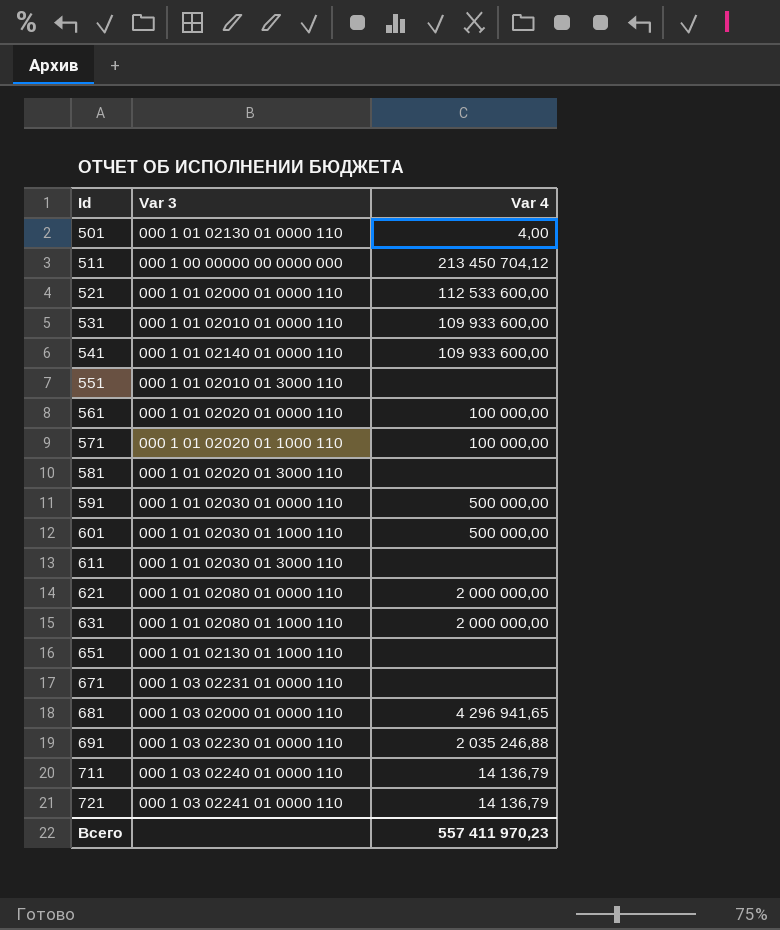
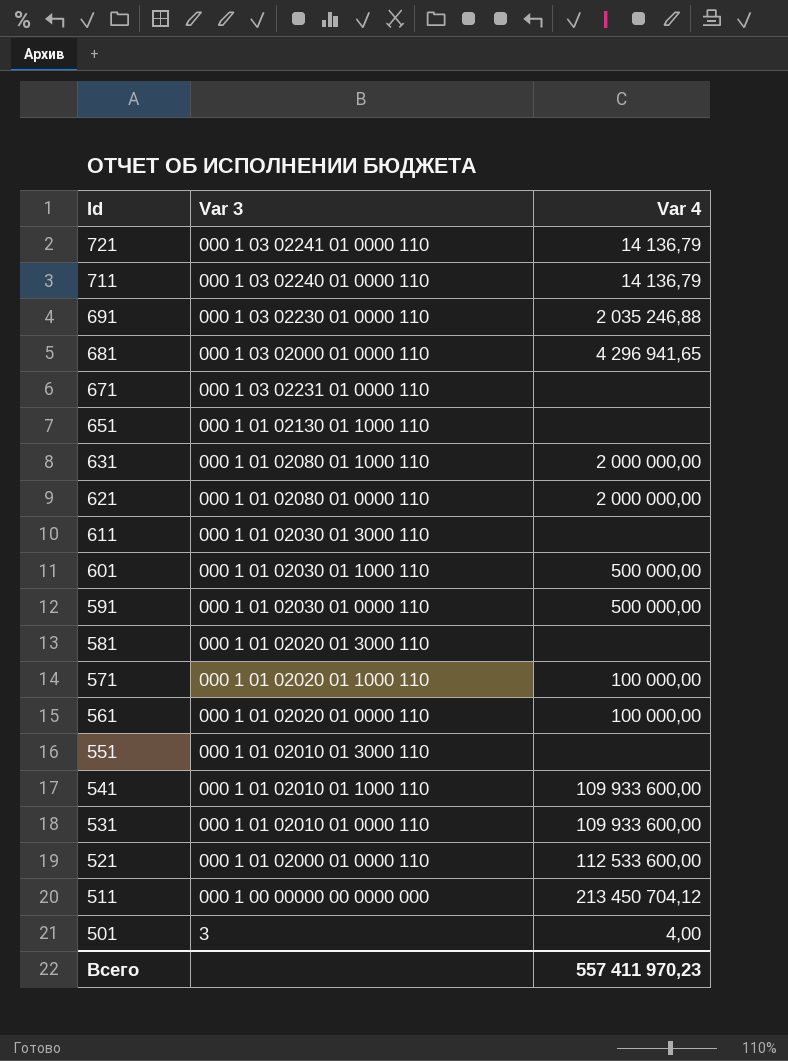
row order: Id ascending -> Id descending
541 | Var 3: 000 1 01 02140 01 0000 110 -> 000 1 01 02010 01 1000 110
501 | Var 3: 000 1 01 02130 01 0000 110 -> 3

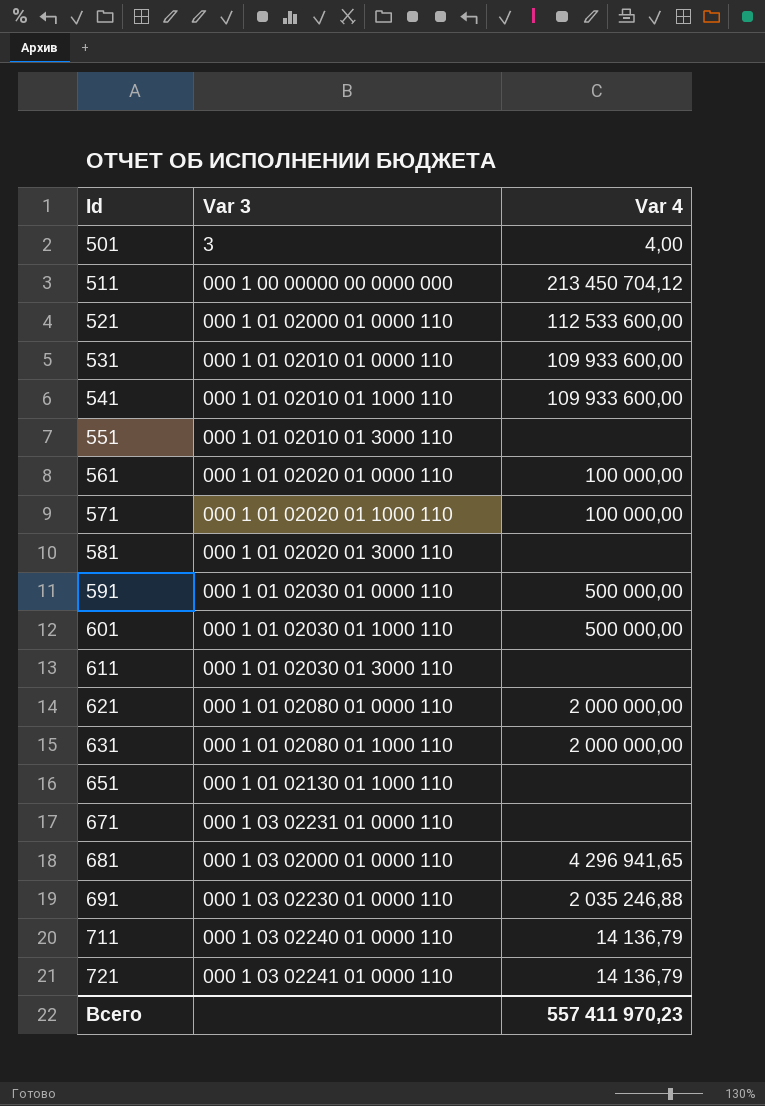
row order: Id descending -> Id ascending

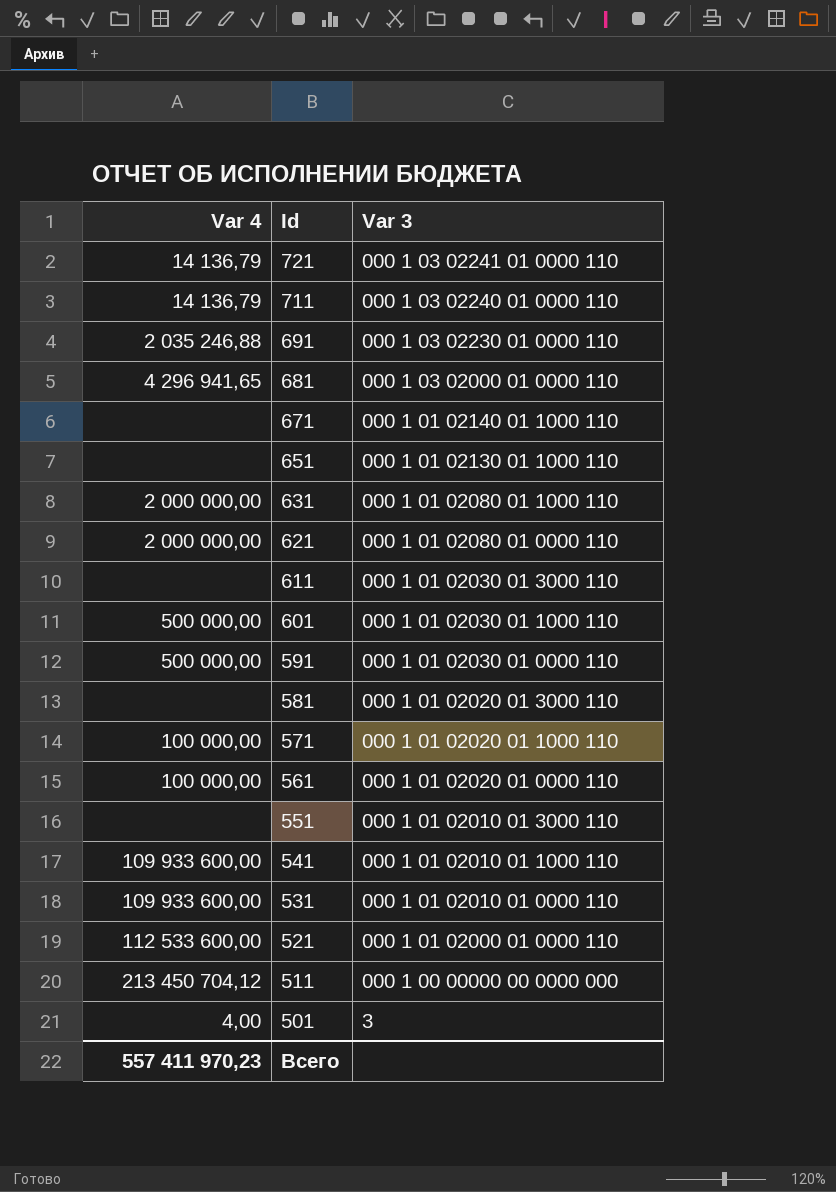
row order: Id ascending -> Id descending
column Var 4 | position: 3 -> 1
671 | Var 3: 000 1 03 02231 01 0000 110 -> 000 1 01 02140 01 1000 110

